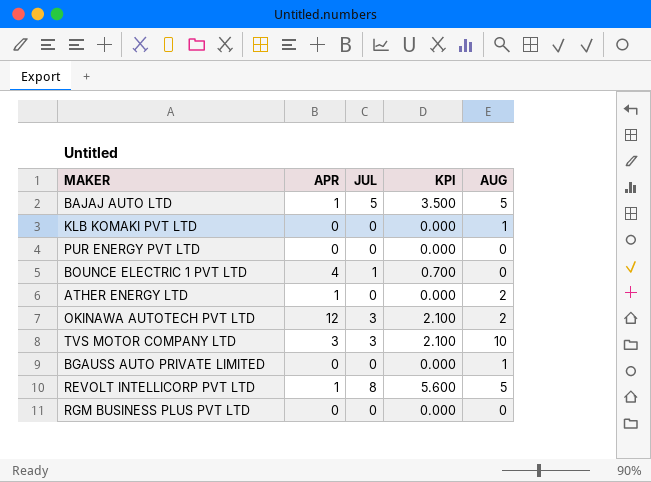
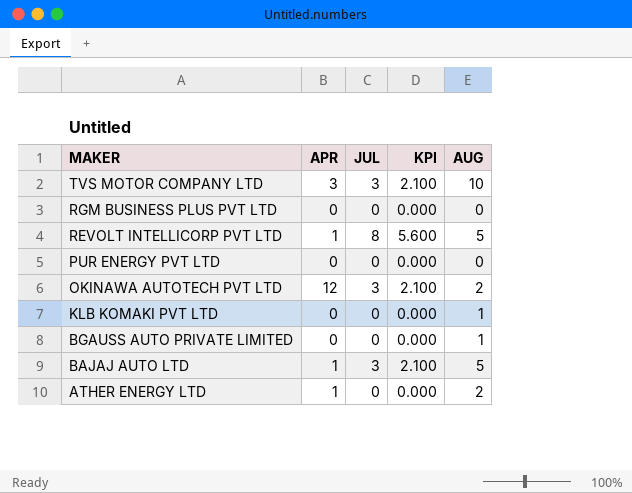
row order: none -> MAKER descending
row BOUNCE ELECTRIC 1 PVT LTD: 4 | 1 | 0.700 | 0 -> none
BAJAJ AUTO LTD | JUL: 5 -> 3
BAJAJ AUTO LTD | KPI: 3.500 -> 2.100

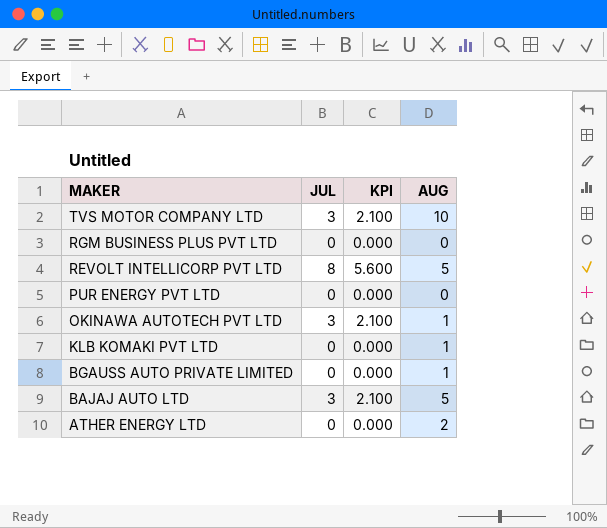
column APR | position: 2 -> none
OKINAWA AUTOTECH PVT LTD | AUG: 2 -> 1

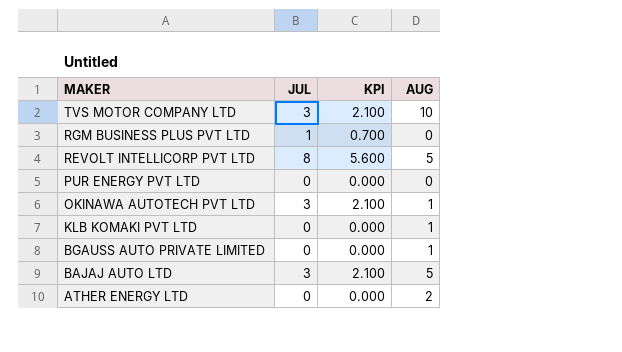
RGM BUSINESS PLUS PVT LTD | JUL: 0 -> 1
RGM BUSINESS PLUS PVT LTD | KPI: 0.000 -> 0.700

